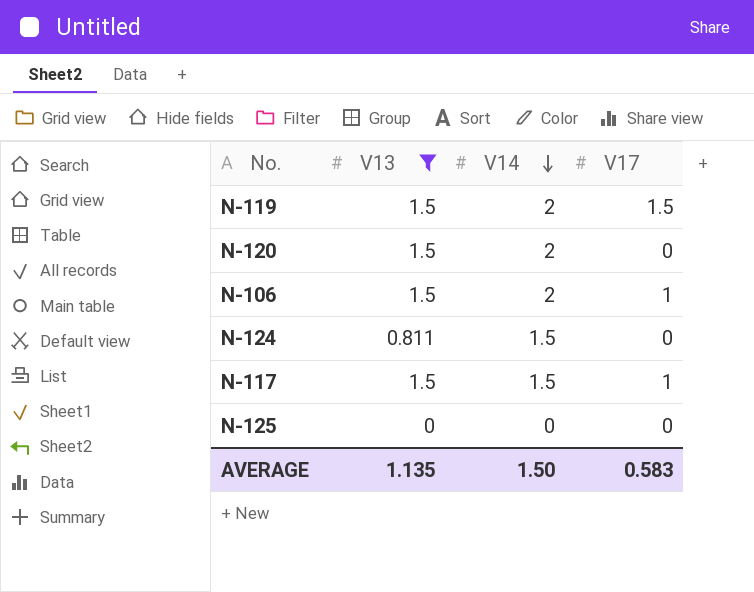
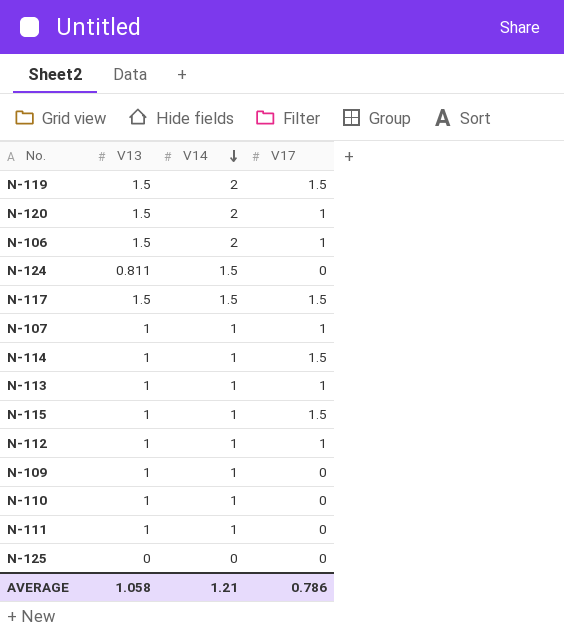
filter: V13 != 1 -> none
N-120 | V17: 0 -> 1
N-117 | V17: 1 -> 1.5
AVERAGE | V13: 1.135 -> 1.058
AVERAGE | V14: 1.50 -> 1.21
AVERAGE | V17: 0.583 -> 0.786

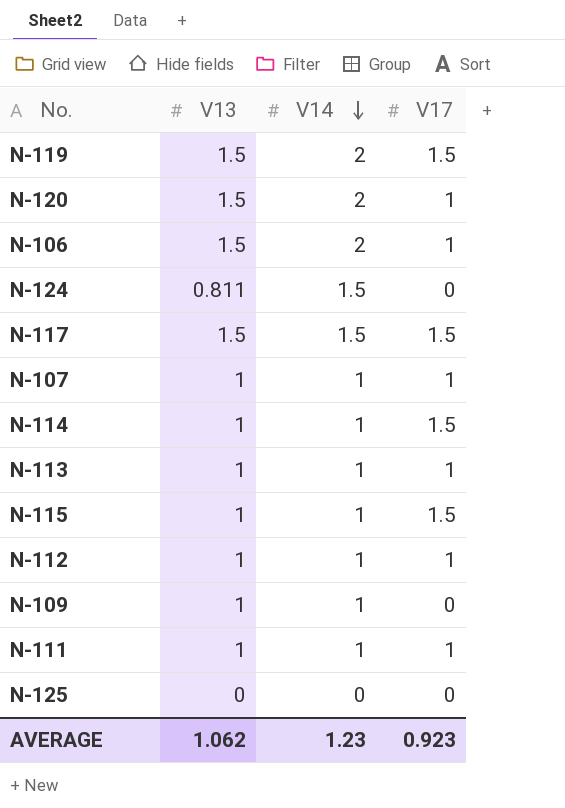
row N-110: 1 | 1 | 0 -> none
N-111 | V17: 0 -> 1
AVERAGE | V13: 1.058 -> 1.062
AVERAGE | V14: 1.21 -> 1.23
AVERAGE | V17: 0.786 -> 0.923

